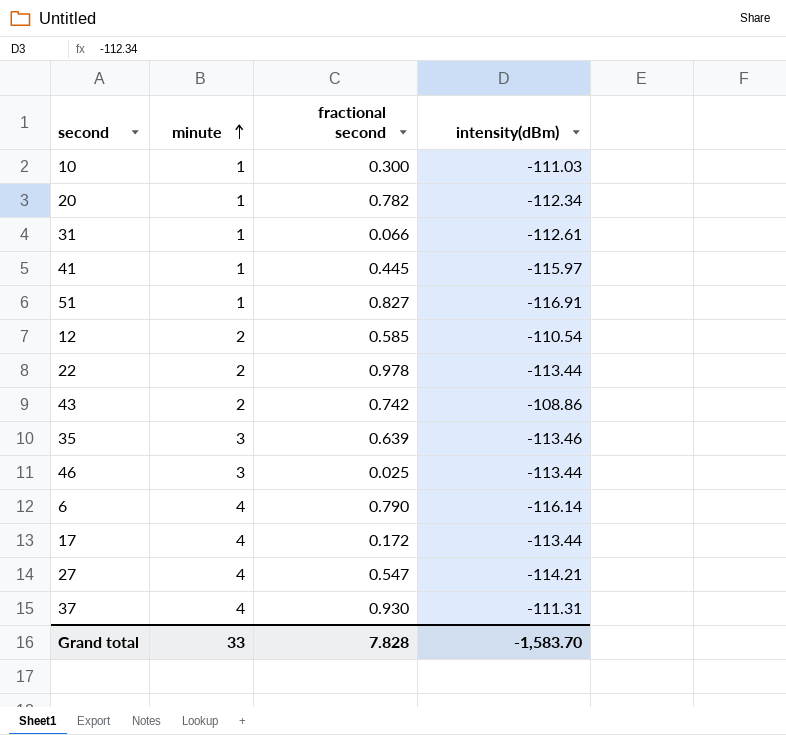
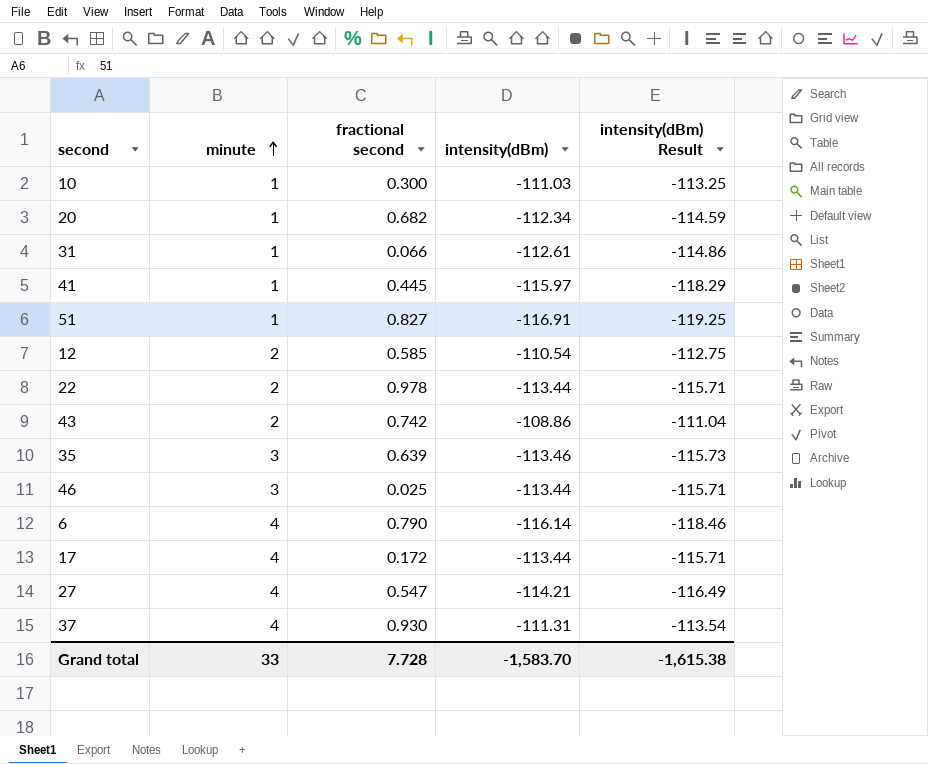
column intensity(dBm) Result | formula: none -> [intensity(dBm)] * 1.02
20 | fractional second: 0.782 -> 0.682
Grand total | fractional second: 7.828 -> 7.728

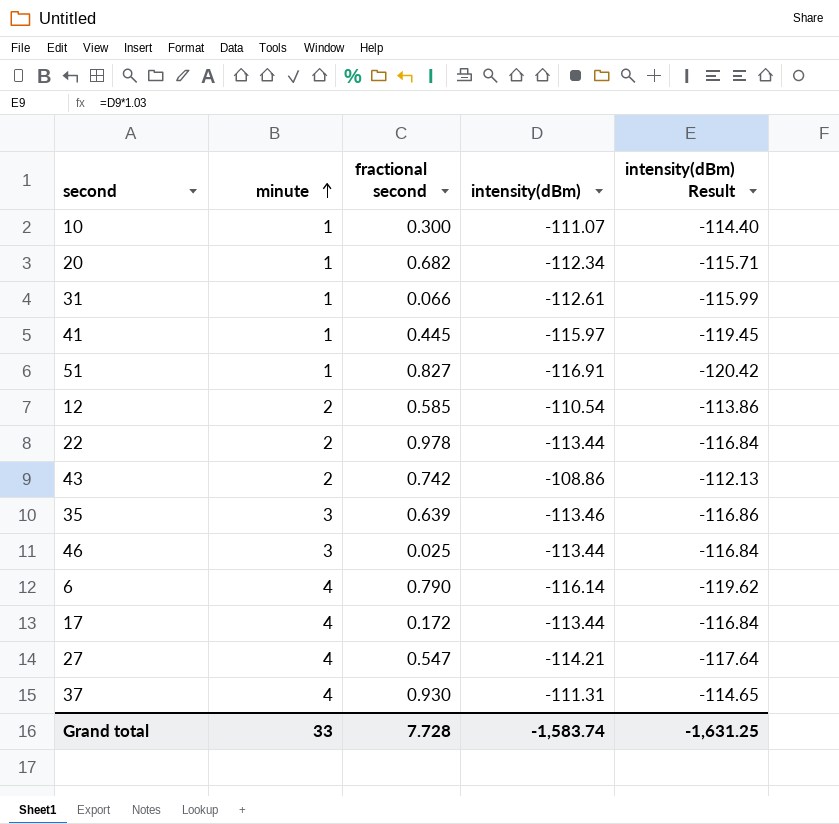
column intensity(dBm) Result | formula: [intensity(dBm)] * 1.02 -> [intensity(dBm)] * 1.03
10 | intensity(dBm): -111.03 -> -111.07
Grand total | intensity(dBm): -1,583.70 -> -1,583.74
Grand total | intensity(dBm) Result: -1,615.38 -> -1,631.25

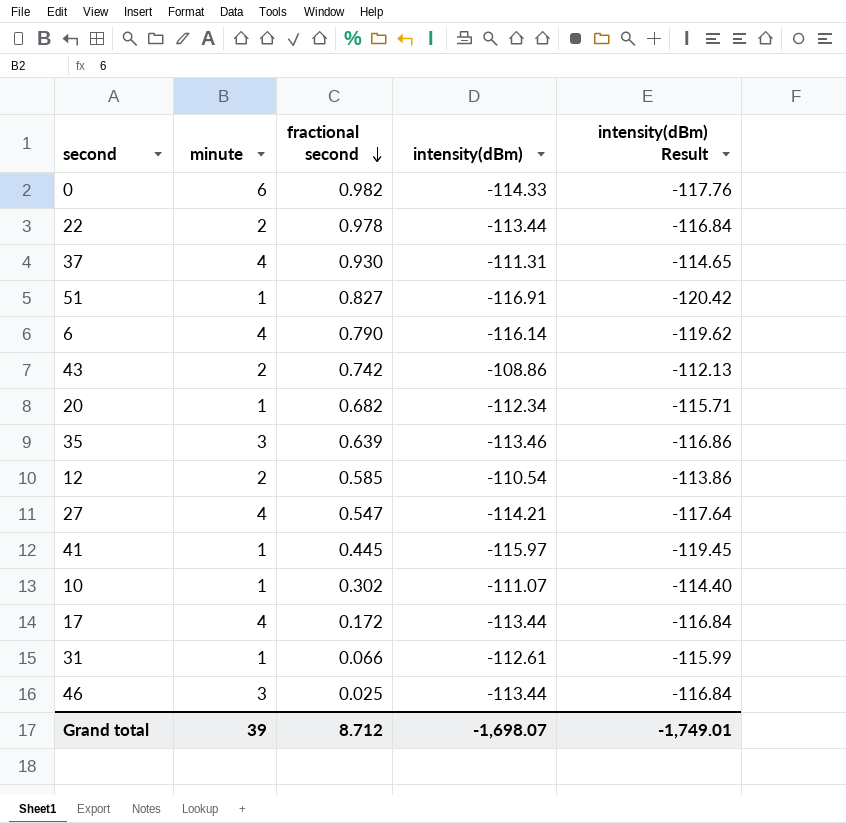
row order: minute ascending -> fractional second descending
row 0: none -> 6 | 0.982 | -114.33 | -117.76
10 | fractional second: 0.300 -> 0.302
Grand total | minute: 33 -> 39
Grand total | fractional second: 7.728 -> 8.712
Grand total | intensity(dBm): -1,583.74 -> -1,698.07
Grand total | intensity(dBm) Result: -1,631.25 -> -1,749.01

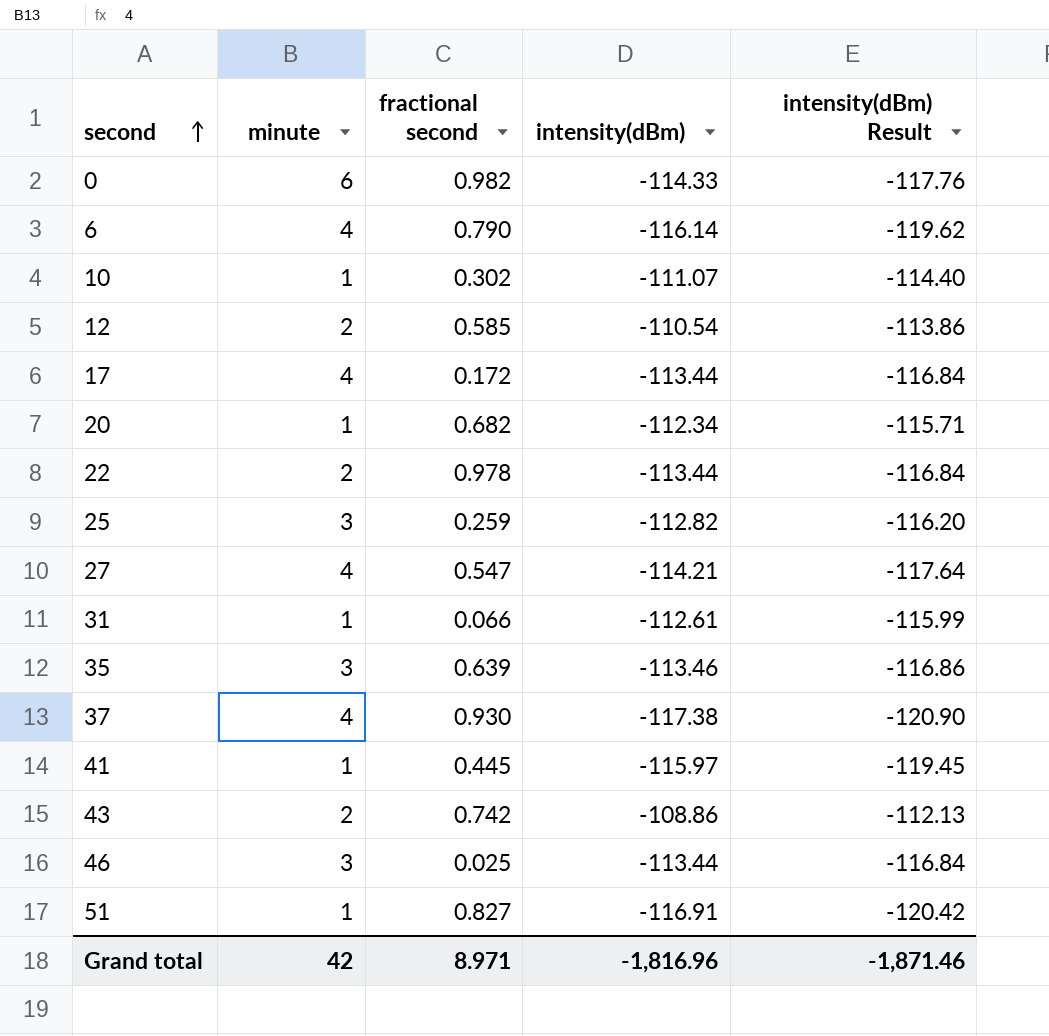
row order: fractional second descending -> second ascending
row 25: none -> 3 | 0.259 | -112.82 | -116.20
37 | intensity(dBm): -111.31 -> -117.38
37 | intensity(dBm) Result: -114.65 -> -120.90
Grand total | minute: 39 -> 42
Grand total | fractional second: 8.712 -> 8.971
Grand total | intensity(dBm): -1,698.07 -> -1,816.96
Grand total | intensity(dBm) Result: -1,749.01 -> -1,871.46

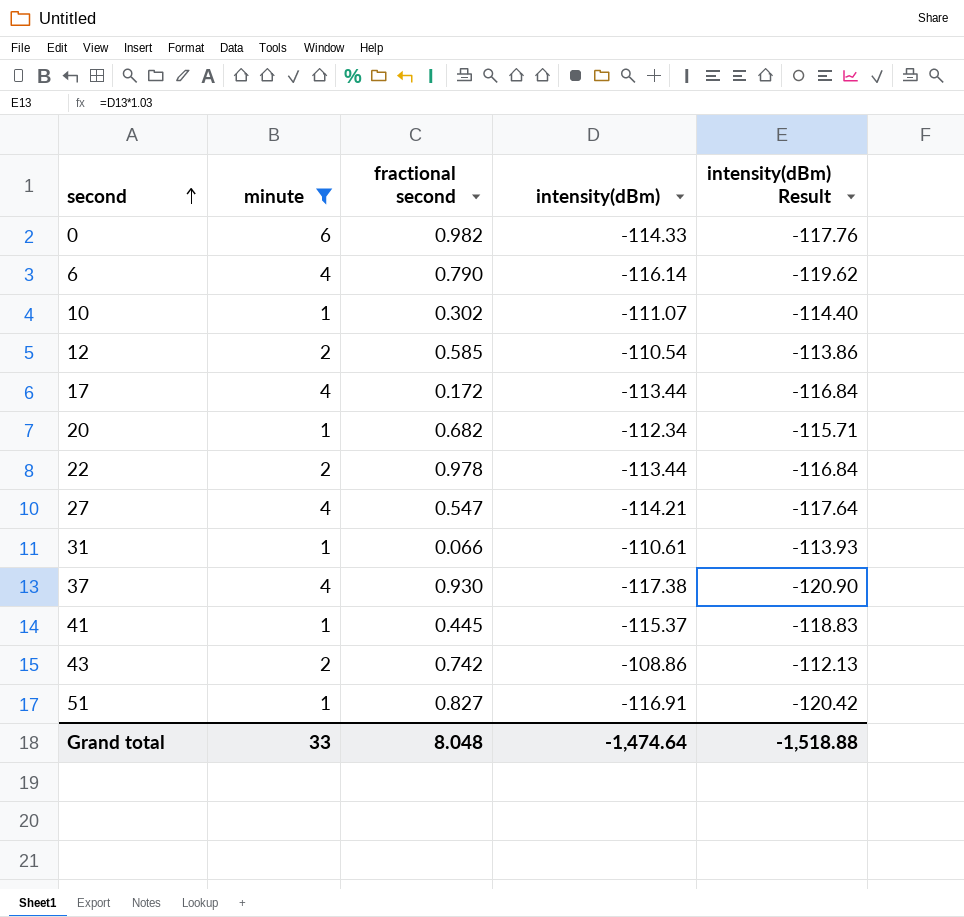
filter: none -> minute != 3
31 | intensity(dBm): -112.61 -> -110.61
31 | intensity(dBm) Result: -115.99 -> -113.93
41 | intensity(dBm): -115.97 -> -115.37
41 | intensity(dBm) Result: -119.45 -> -118.83
Grand total | minute: 42 -> 33
Grand total | fractional second: 8.971 -> 8.048
Grand total | intensity(dBm): -1,816.96 -> -1,474.64
Grand total | intensity(dBm) Result: -1,871.46 -> -1,518.88

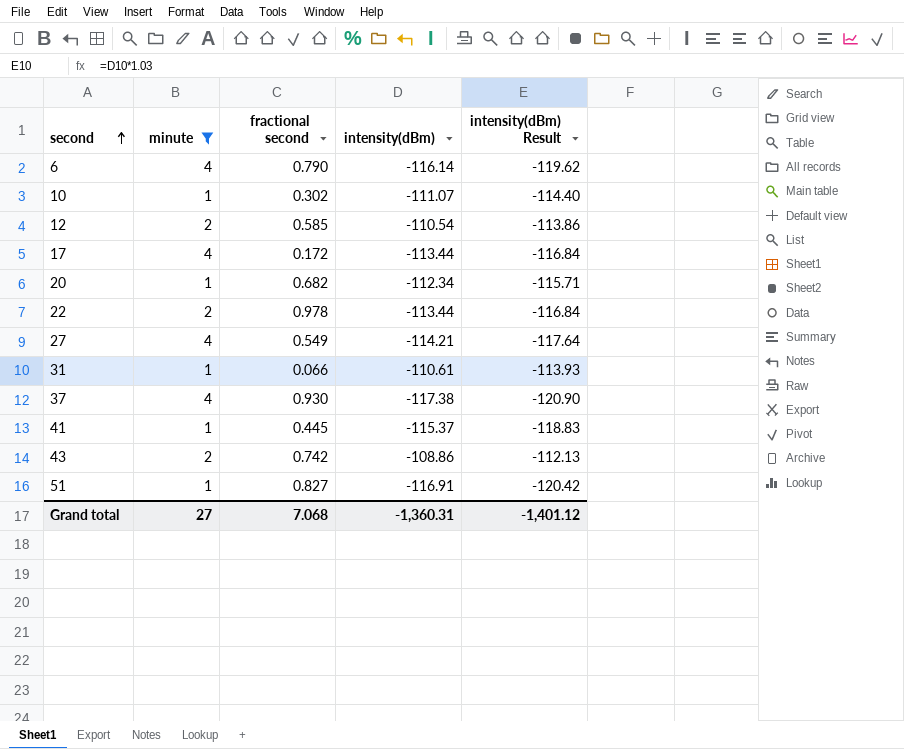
row 0: 6 | 0.982 | -114.33 | -117.76 -> none
27 | fractional second: 0.547 -> 0.549
Grand total | minute: 33 -> 27
Grand total | fractional second: 8.048 -> 7.068
Grand total | intensity(dBm): -1,474.64 -> -1,360.31
Grand total | intensity(dBm) Result: -1,518.88 -> -1,401.12

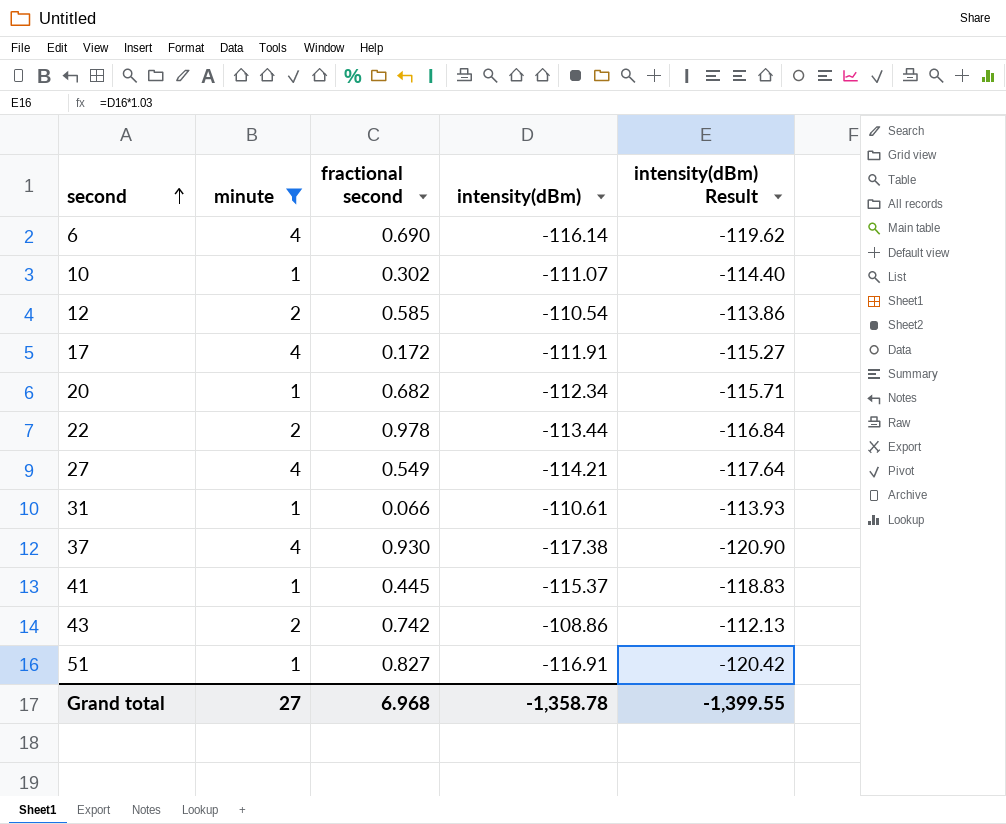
6 | fractional second: 0.790 -> 0.690
17 | intensity(dBm): -113.44 -> -111.91
17 | intensity(dBm) Result: -116.84 -> -115.27
Grand total | fractional second: 7.068 -> 6.968
Grand total | intensity(dBm): -1,360.31 -> -1,358.78
Grand total | intensity(dBm) Result: -1,401.12 -> -1,399.55

